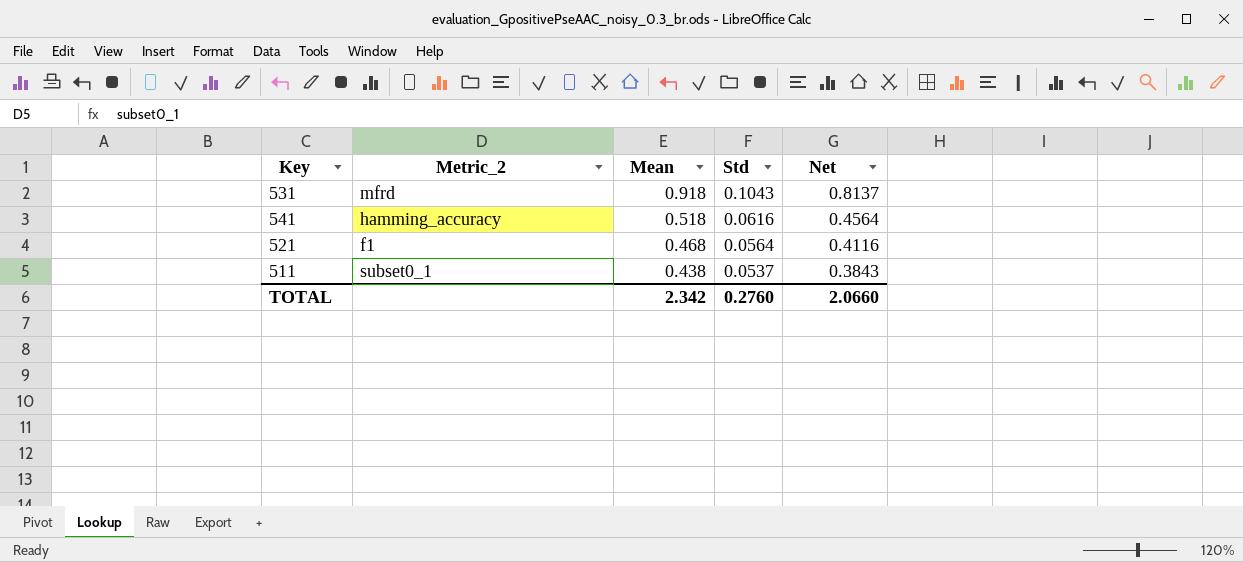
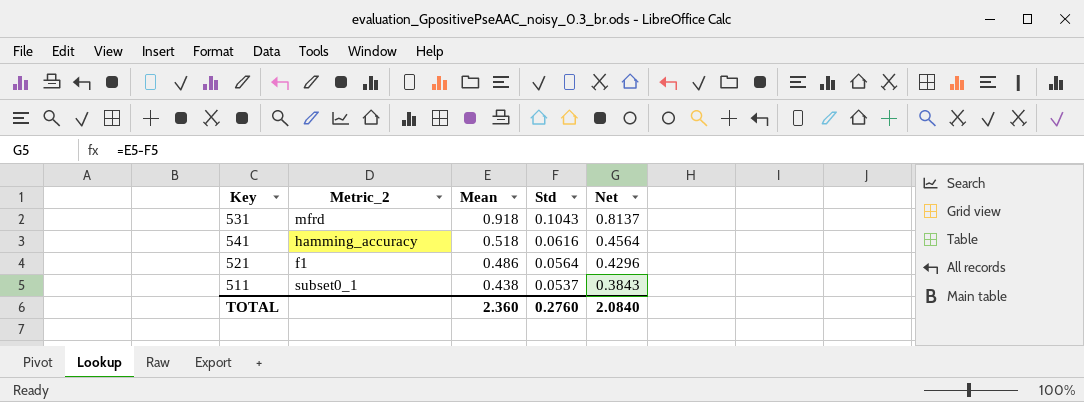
521 | Mean: 0.468 -> 0.486
521 | Net: 0.4116 -> 0.4296
TOTAL | Mean: 2.342 -> 2.360
TOTAL | Net: 2.0660 -> 2.0840

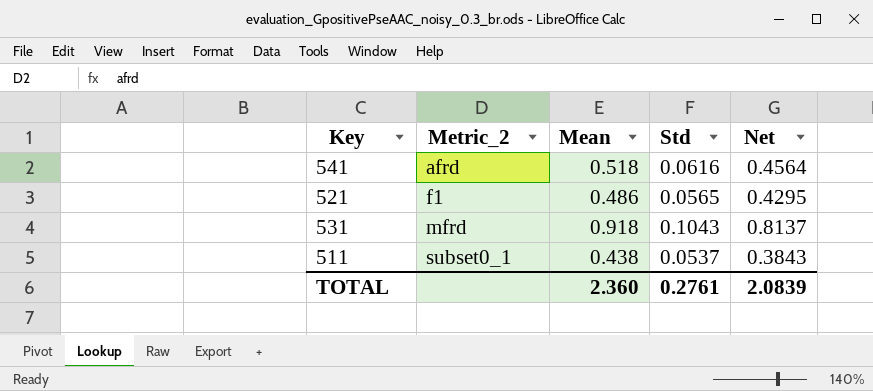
row order: Mean descending -> Metric_2 ascending
541 | Metric_2: hamming_accuracy -> afrd
521 | Std: 0.0564 -> 0.0565
521 | Net: 0.4296 -> 0.4295
TOTAL | Std: 0.2760 -> 0.2761
TOTAL | Net: 2.0840 -> 2.0839

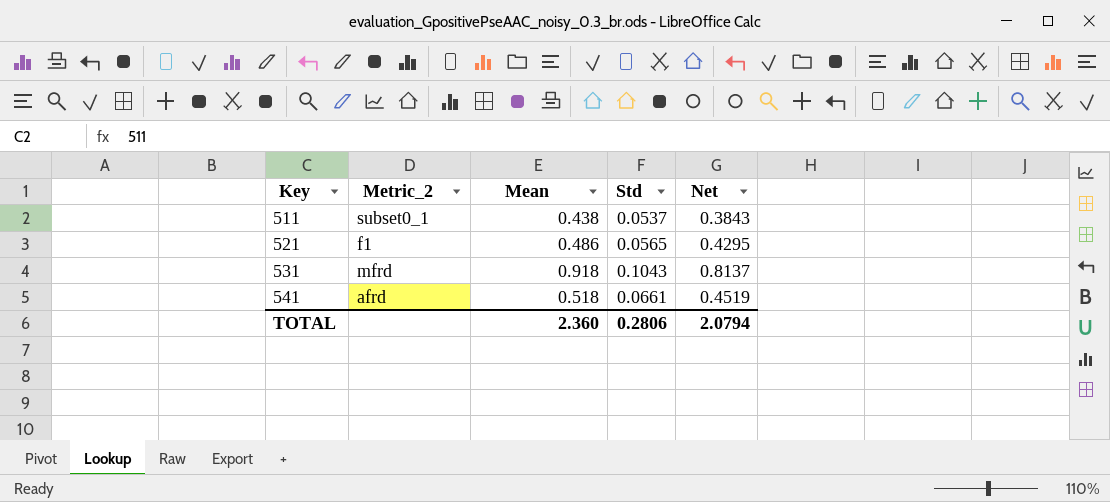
row order: Metric_2 ascending -> Key ascending
541 | Std: 0.0616 -> 0.0661
541 | Net: 0.4564 -> 0.4519
TOTAL | Std: 0.2761 -> 0.2806
TOTAL | Net: 2.0839 -> 2.0794

